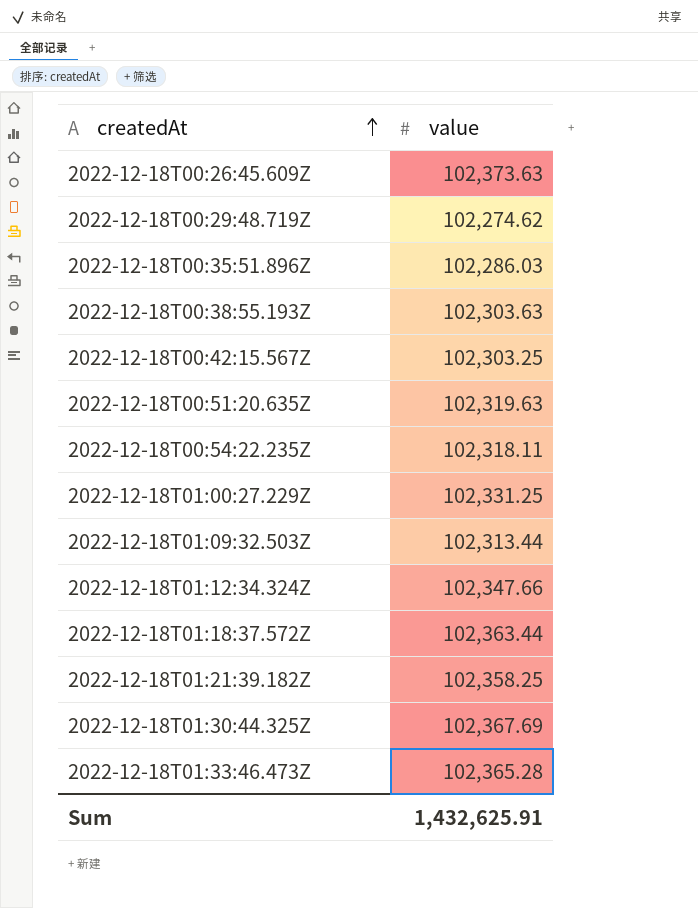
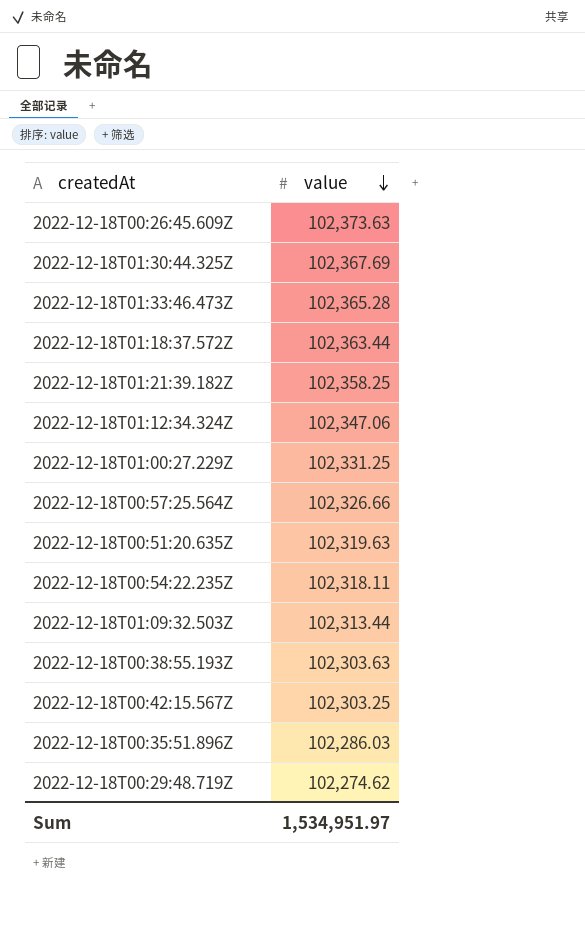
row order: createdAt ascending -> value descending
2022-12-18T01:12:34.324Z | value: 102,347.66 -> 102,347.06
row 2022-12-18T00:57:25.564Z: none -> 102,326.66
Sum | value: 1,432,625.91 -> 1,534,951.97

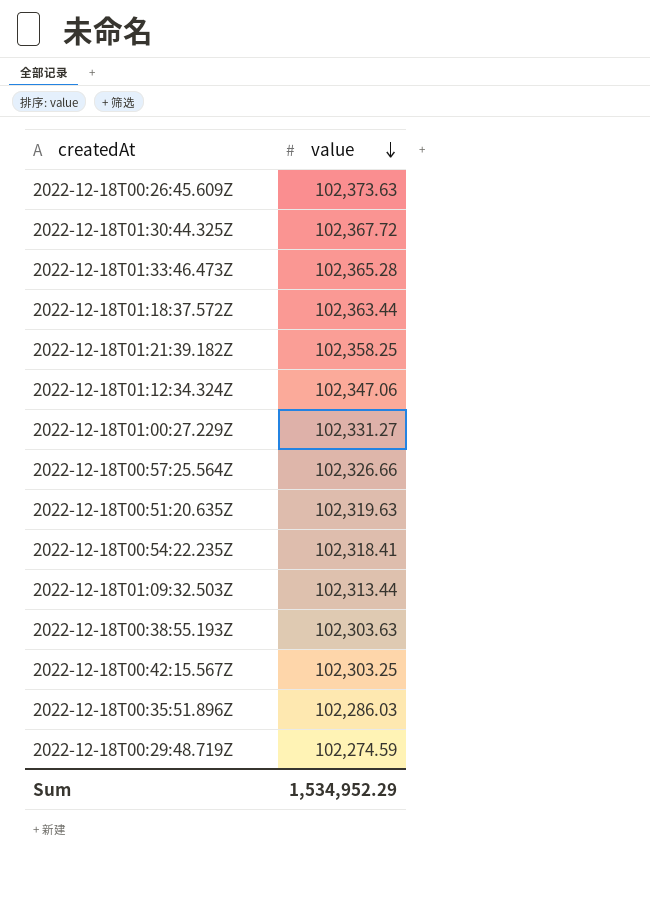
2022-12-18T01:30:44.325Z | value: 102,367.69 -> 102,367.72
2022-12-18T01:00:27.229Z | value: 102,331.25 -> 102,331.27
2022-12-18T00:54:22.235Z | value: 102,318.11 -> 102,318.41
2022-12-18T00:29:48.719Z | value: 102,274.62 -> 102,274.59
Sum | value: 1,534,951.97 -> 1,534,952.29

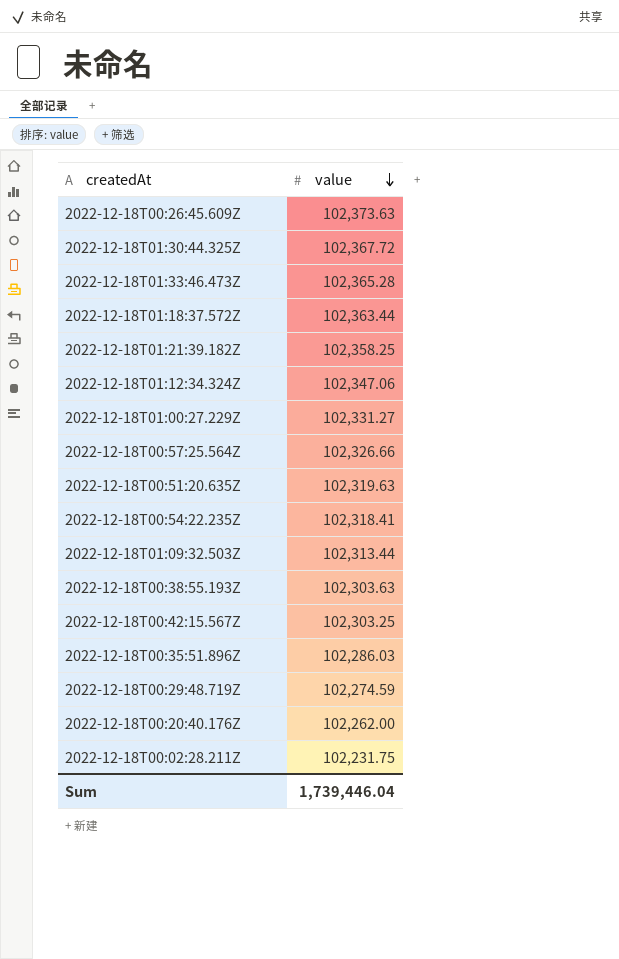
row 2022-12-18T00:20:40.176Z: none -> 102,262.00
row 2022-12-18T00:02:28.211Z: none -> 102,231.75
Sum | value: 1,534,952.29 -> 1,739,446.04

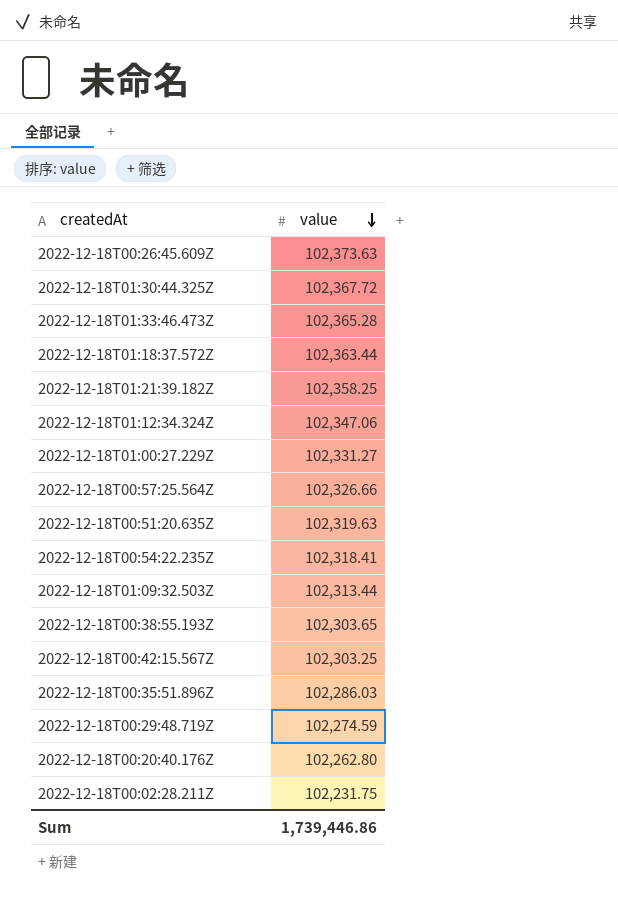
2022-12-18T00:38:55.193Z | value: 102,303.63 -> 102,303.65
2022-12-18T00:20:40.176Z | value: 102,262.00 -> 102,262.80
Sum | value: 1,739,446.04 -> 1,739,446.86

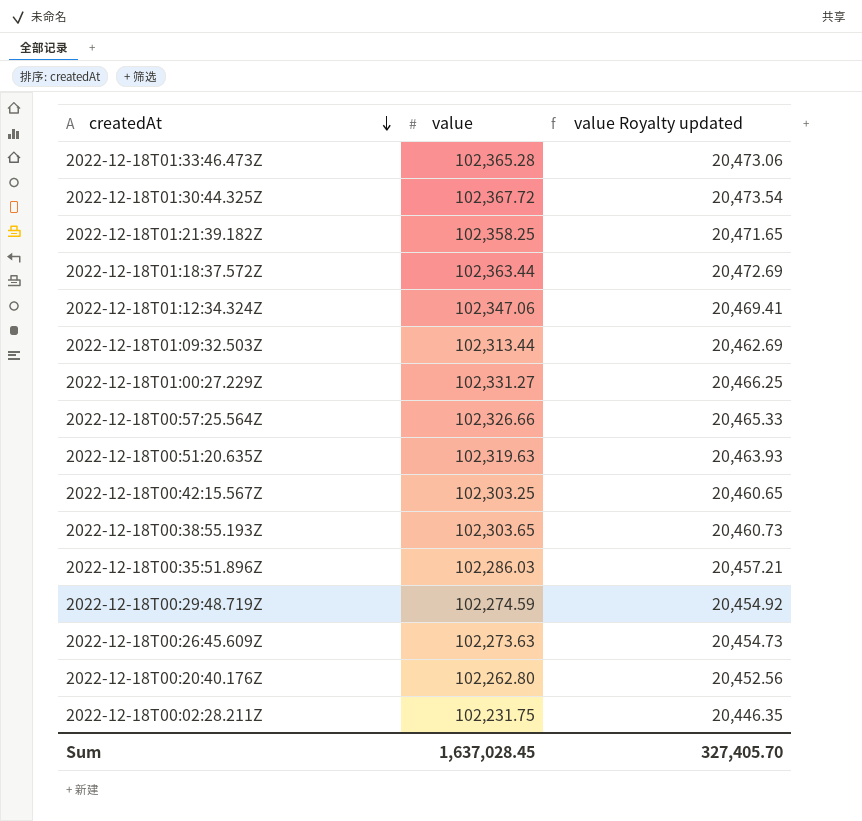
row order: value descending -> createdAt descending
column value Royalty updated | formula: none -> [value] * 0.2
row 2022-12-18T00:54:22.235Z: 102,318.41 -> none
2022-12-18T00:26:45.609Z | value: 102,373.63 -> 102,273.63
Sum | value: 1,739,446.86 -> 1,637,028.45

